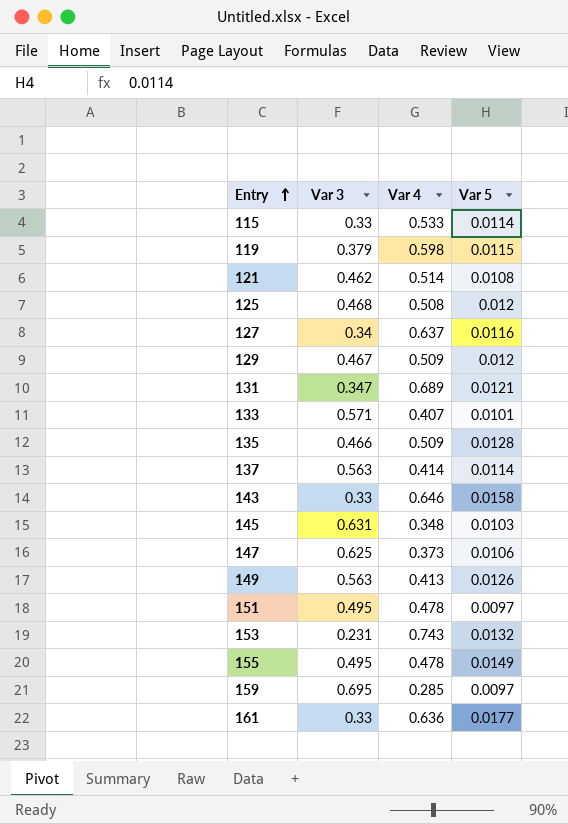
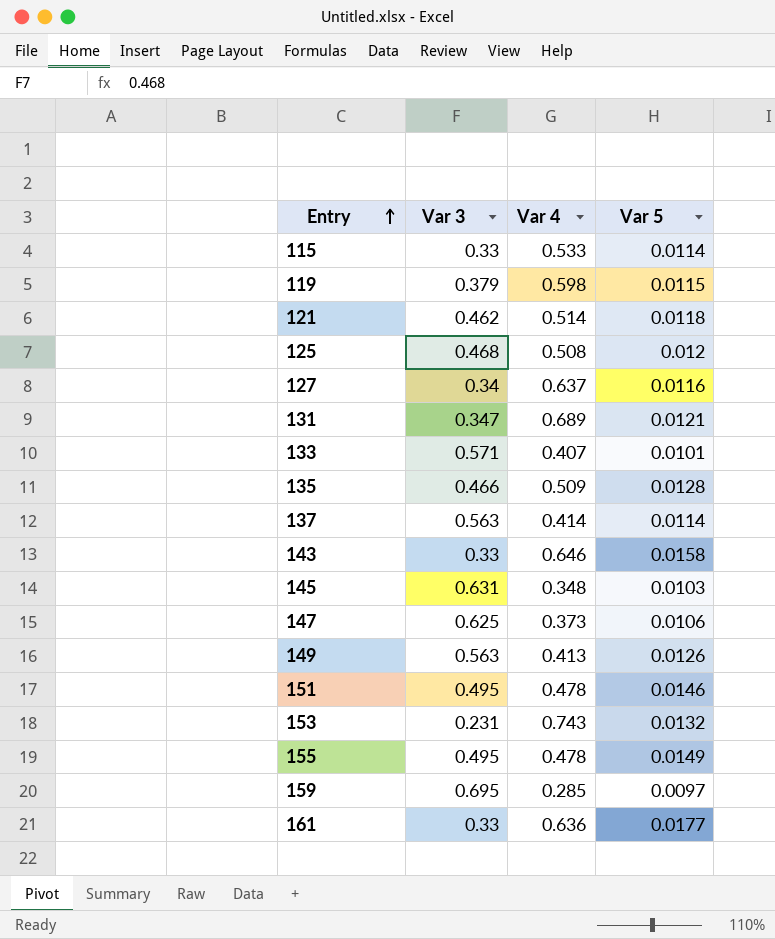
row 129: 0.467 | 0.509 | 0.012 -> none
121 | Var 5: 0.0108 -> 0.0118
151 | Var 5: 0.0097 -> 0.0146

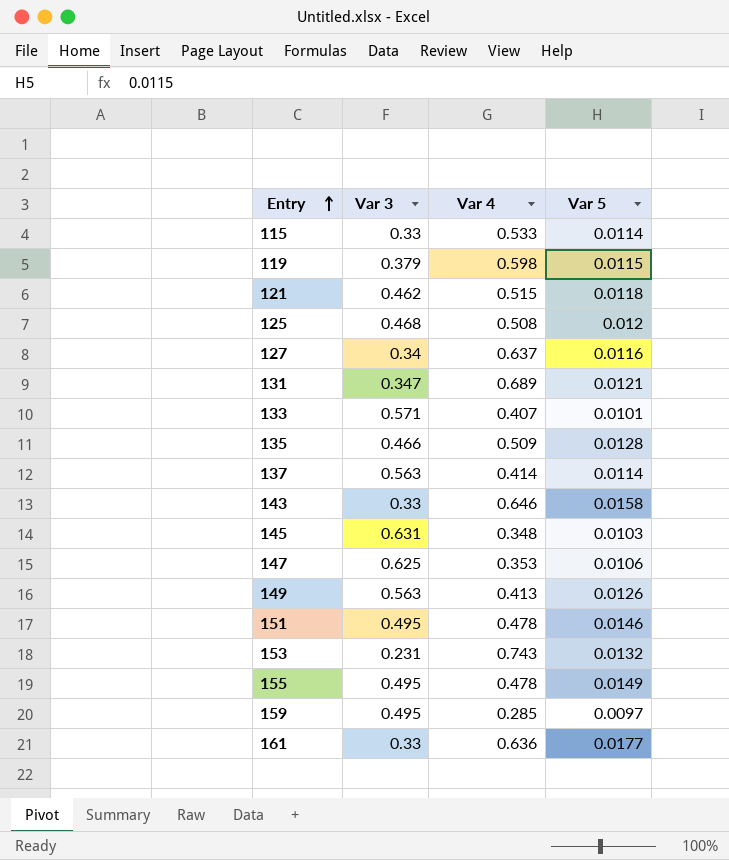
121 | Var 4: 0.514 -> 0.515
147 | Var 4: 0.373 -> 0.353
159 | Var 3: 0.695 -> 0.495

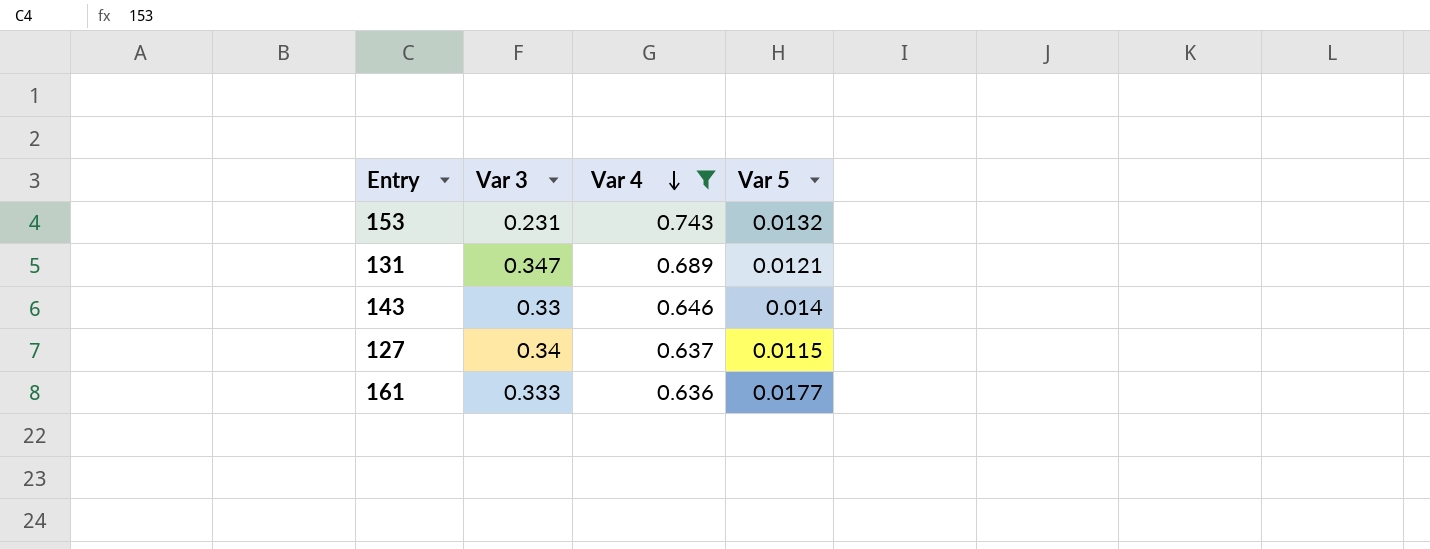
filter: none -> Var 4 >= 0.636
row order: Entry ascending -> Var 4 descending
143 | Var 5: 0.0158 -> 0.014
127 | Var 5: 0.0116 -> 0.0115
161 | Var 3: 0.33 -> 0.333

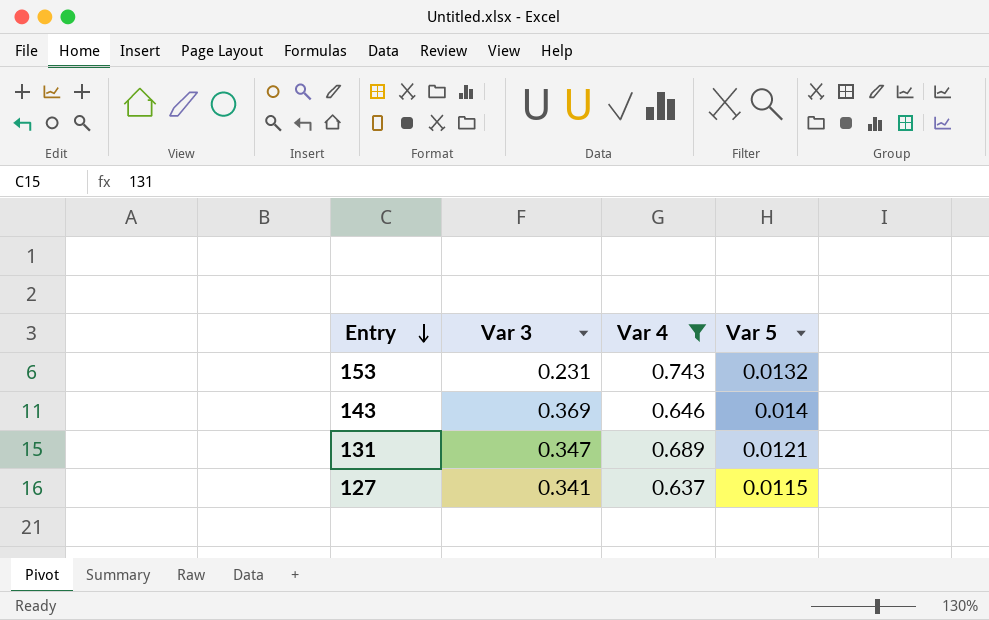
row order: Var 4 descending -> Entry descending
row 161: 0.333 | 0.636 | 0.0177 -> none
143 | Var 3: 0.33 -> 0.369
127 | Var 3: 0.34 -> 0.341

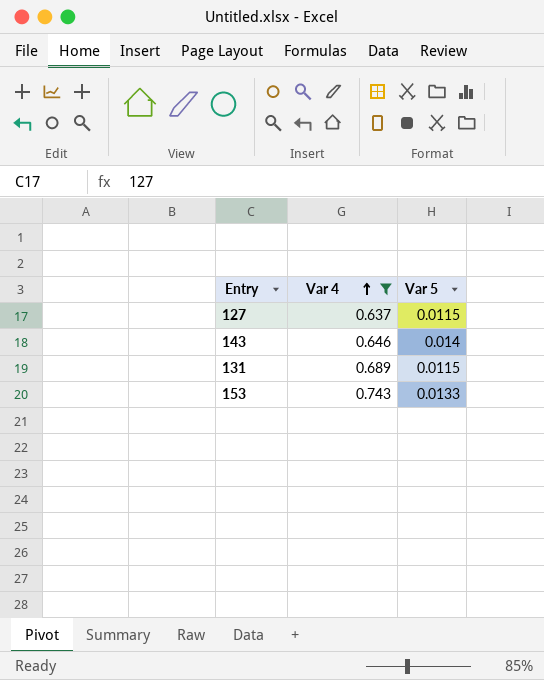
row order: Entry descending -> Var 4 ascending
column Var 3 | position: 2 -> none
131 | Var 5: 0.0121 -> 0.0115
153 | Var 5: 0.0132 -> 0.0133

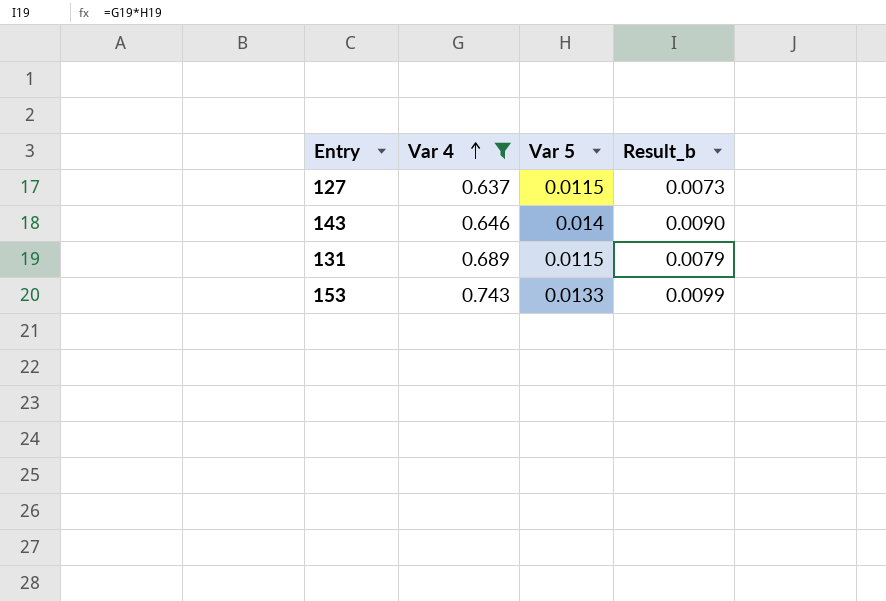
column Result_b | formula: none -> [Var 4] * [Var 5]

